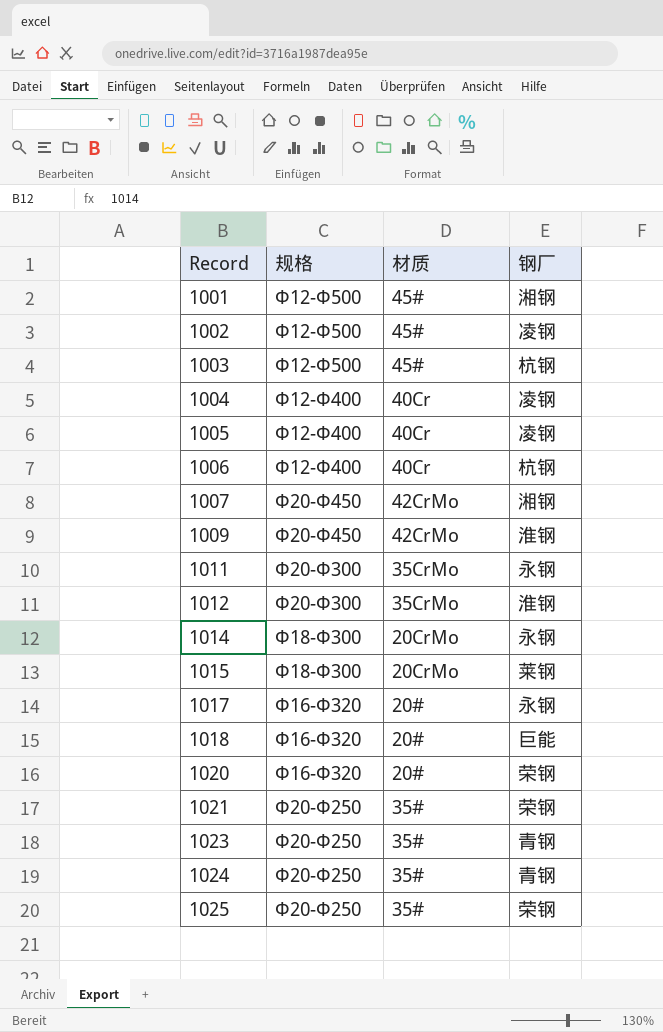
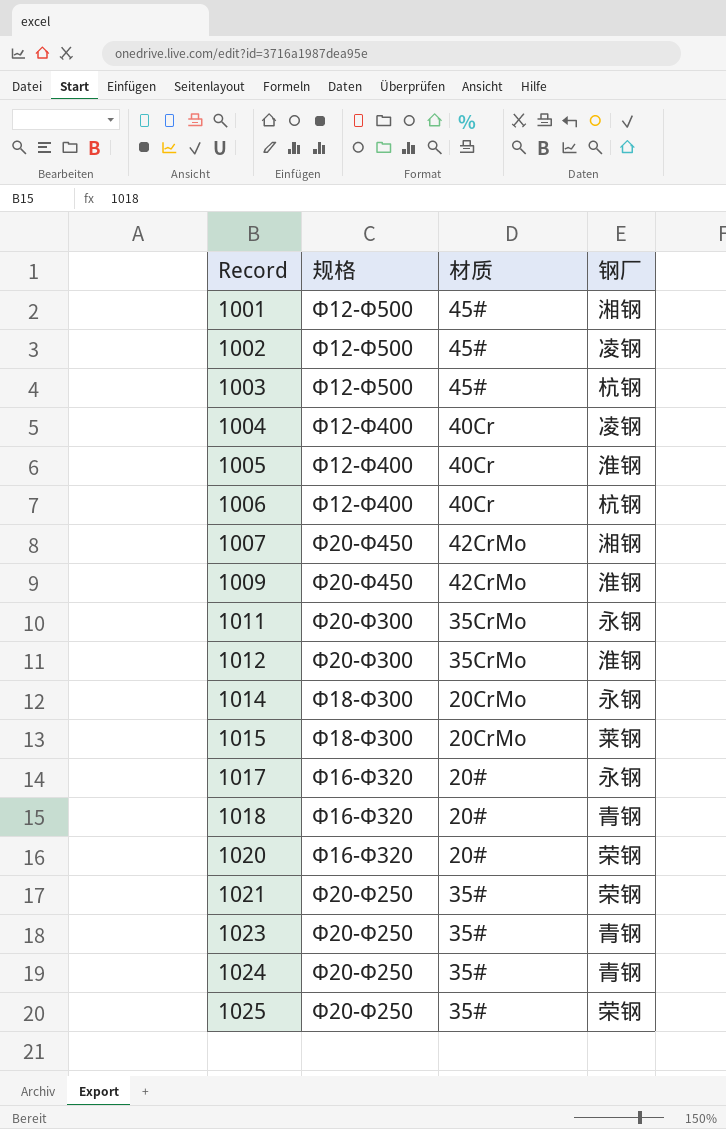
1005 | 钢厂: 凌钢 -> 淮钢
1018 | 钢厂: 巨能 -> 青钢

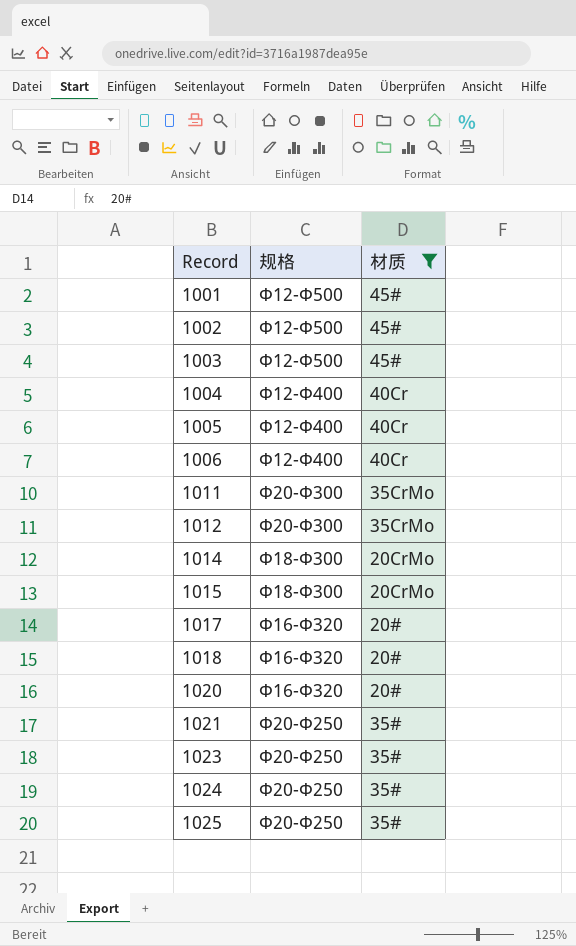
filter: none -> 材质 != 42CrMo
column 钢厂 | position: 4 -> none

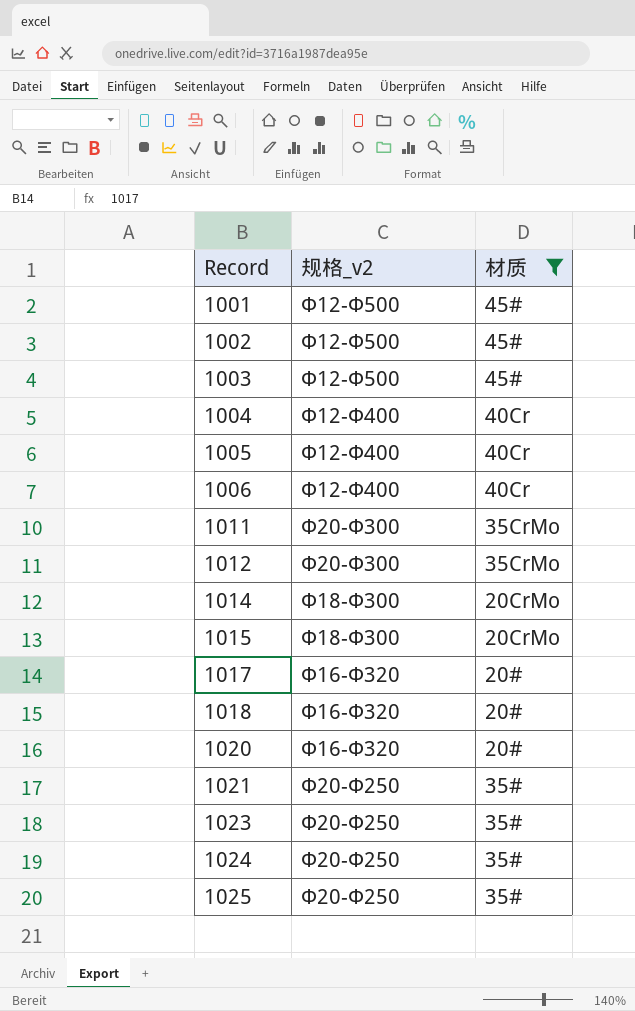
column name: 规格 -> 规格_v2

